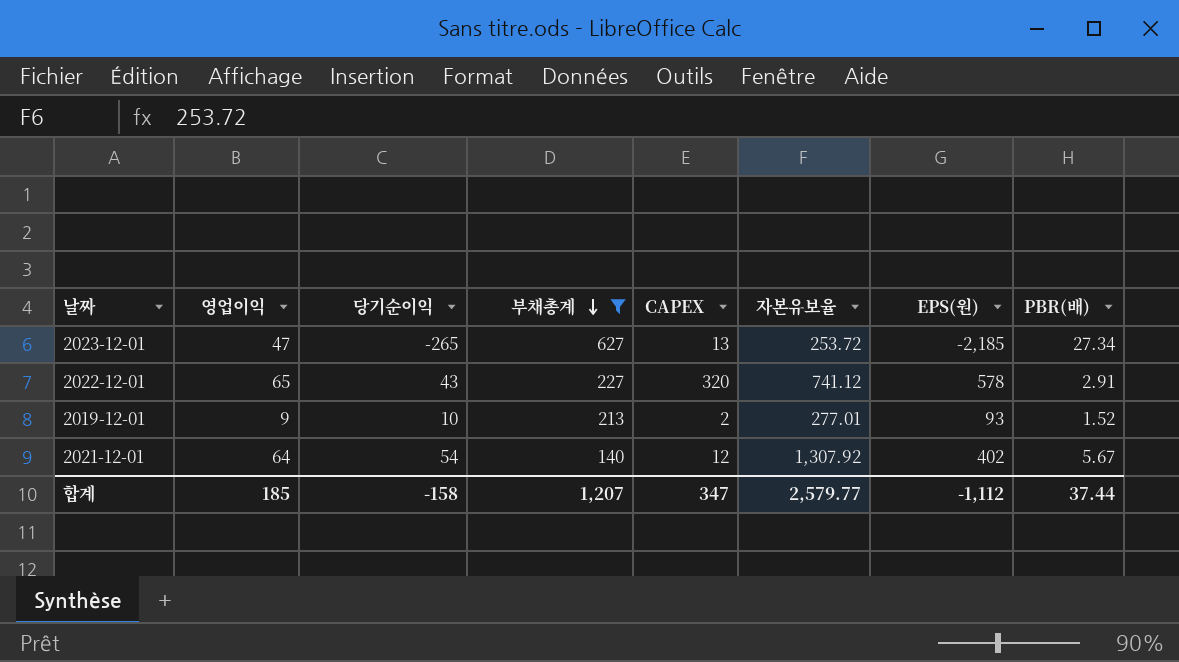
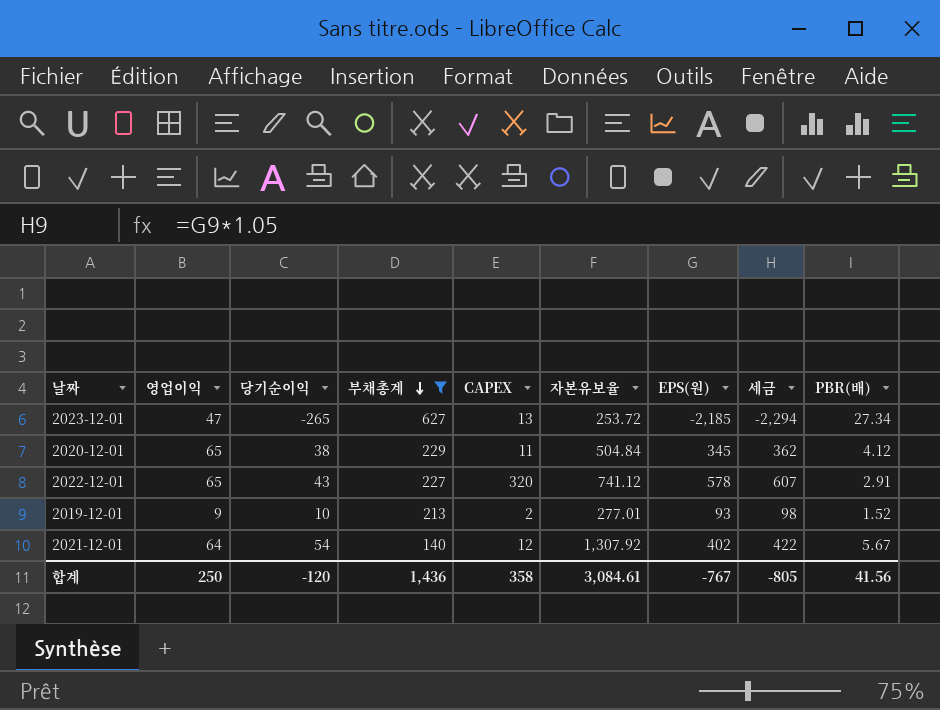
column 세금 | formula: none -> [EPS(원)] * 1.05
row 2020-12-01: none -> 65 | 38 | 229 | 11 | 504.84 | 345 | 362 | 4.12
합계 | 영업이익: 185 -> 250
합계 | 당기순이익: -158 -> -120
합계 | 부채총계: 1,207 -> 1,436
합계 | CAPEX: 347 -> 358
합계 | 자본유보율: 2,579.77 -> 3,084.61
합계 | EPS(원): -1,112 -> -767
합계 | PBR(배): 37.44 -> 41.56

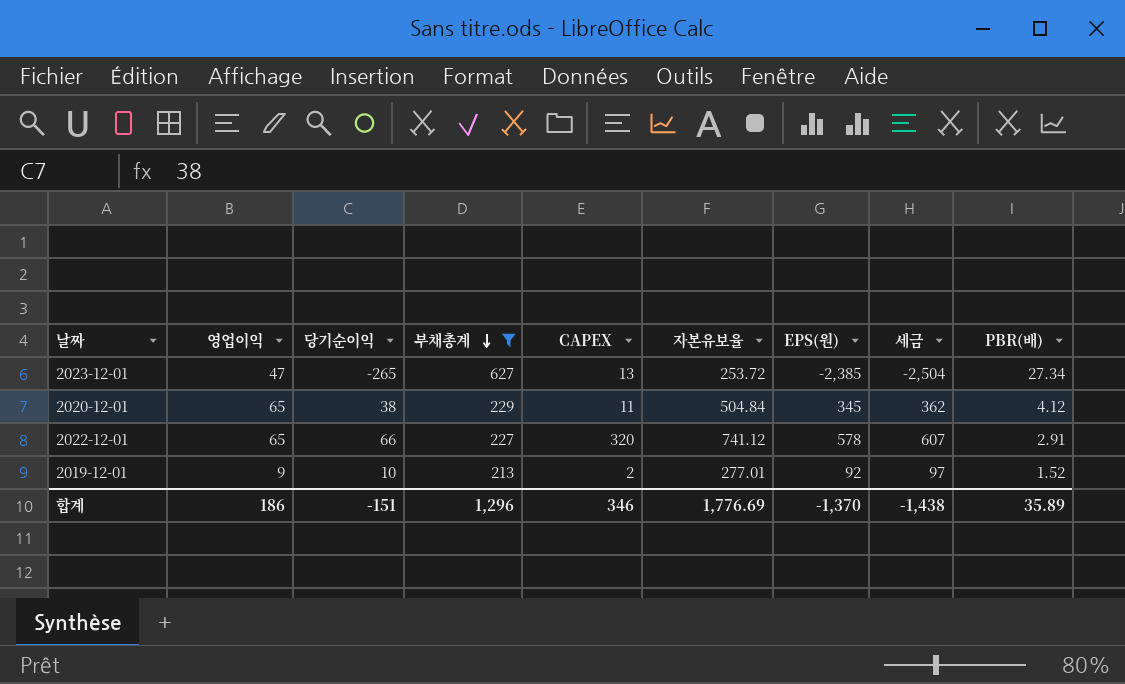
row 2021-12-01: 64 | 54 | 140 | 12 | 1,307.92 | 402 | 422 | 5.67 -> none
2023-12-01 | EPS(원): -2,185 -> -2,385
2023-12-01 | 세금: -2,294 -> -2,504
2022-12-01 | 당기순이익: 43 -> 66
2019-12-01 | EPS(원): 93 -> 92
2019-12-01 | 세금: 98 -> 97
합계 | 영업이익: 250 -> 186
합계 | 당기순이익: -120 -> -151
합계 | 부채총계: 1,436 -> 1,296
합계 | CAPEX: 358 -> 346
합계 | 자본유보율: 3,084.61 -> 1,776.69
합계 | EPS(원): -767 -> -1,370
합계 | 세금: -805 -> -1,438
합계 | PBR(배): 41.56 -> 35.89

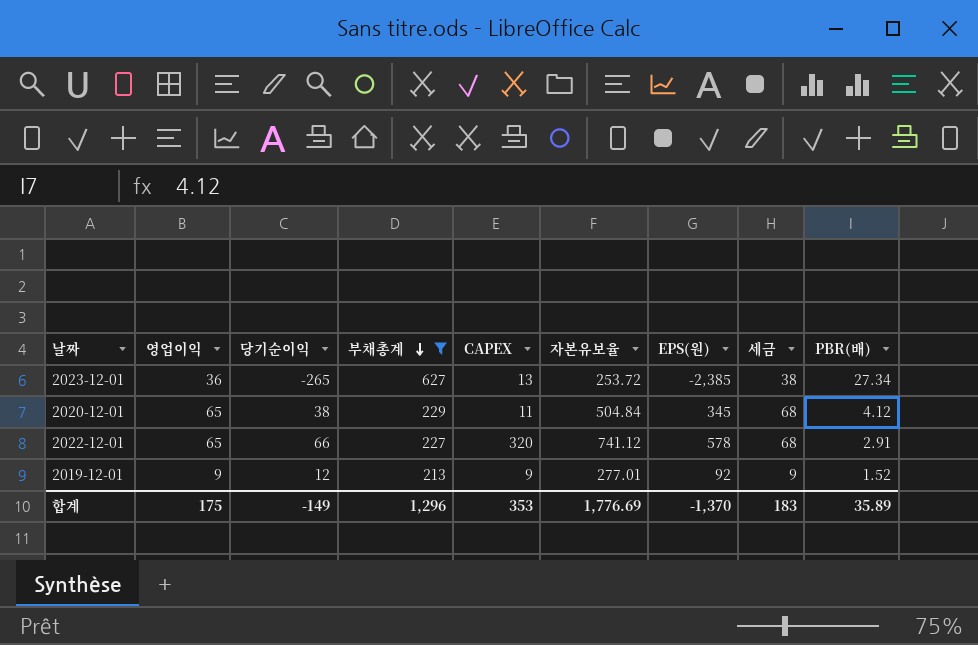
column 세금 | formula: [EPS(원)] * 1.05 -> [영업이익] * 1.05
2023-12-01 | 영업이익: 47 -> 36
2019-12-01 | 당기순이익: 10 -> 12
2019-12-01 | CAPEX: 2 -> 9
합계 | 영업이익: 186 -> 175
합계 | 당기순이익: -151 -> -149
합계 | CAPEX: 346 -> 353
합계 | 세금: -1,438 -> 183

